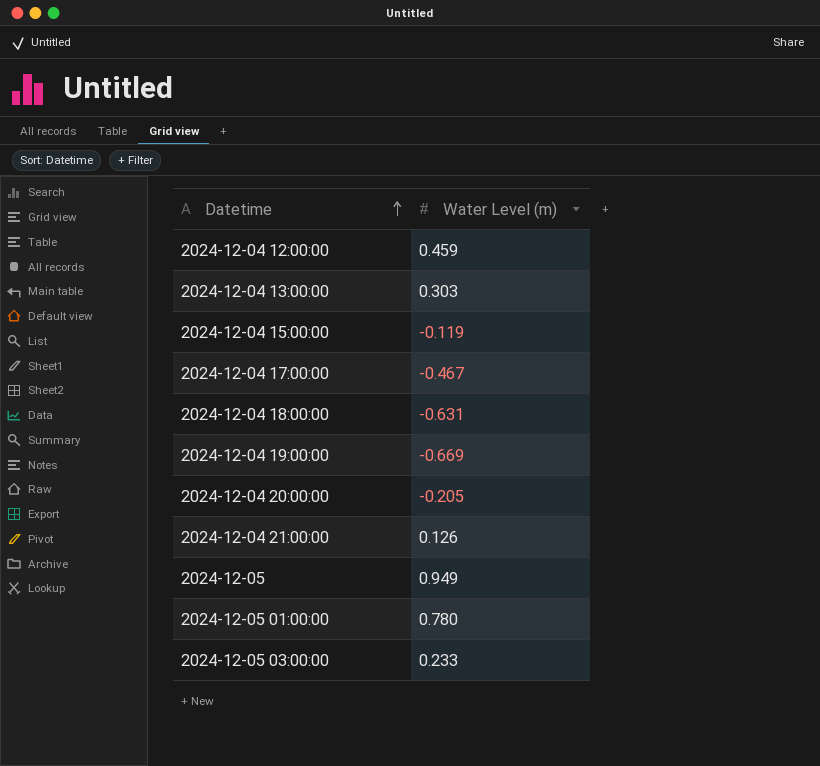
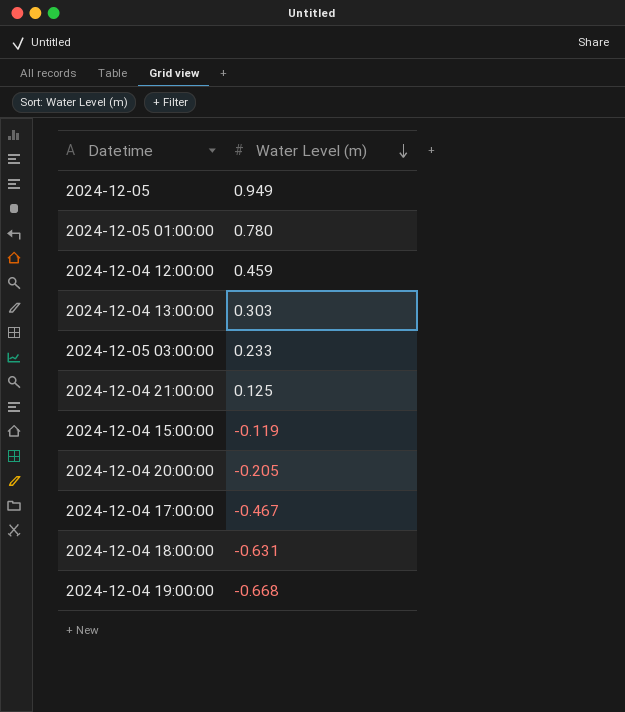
row order: Datetime ascending -> Water Level (m) descending
2024-12-04 21:00:00 | Water Level (m): 0.126 -> 0.125
2024-12-04 19:00:00 | Water Level (m): -0.669 -> -0.668

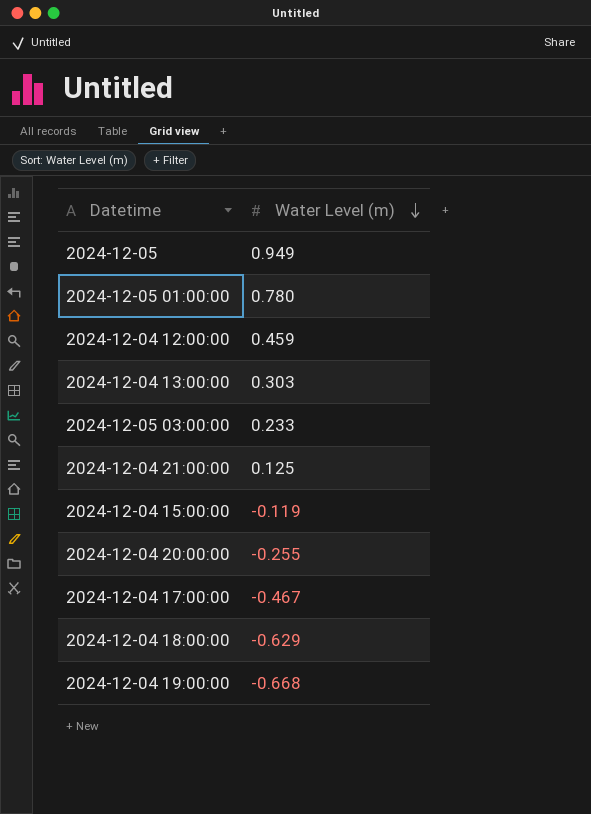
2024-12-04 20:00:00 | Water Level (m): -0.205 -> -0.255
2024-12-04 18:00:00 | Water Level (m): -0.631 -> -0.629

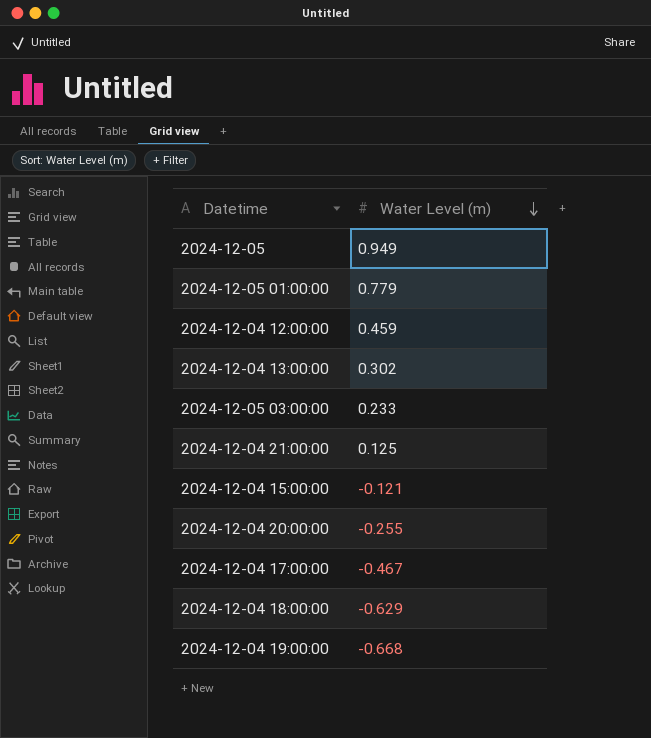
2024-12-05 01:00:00 | Water Level (m): 0.780 -> 0.779
2024-12-04 13:00:00 | Water Level (m): 0.303 -> 0.302
2024-12-04 15:00:00 | Water Level (m): -0.119 -> -0.121

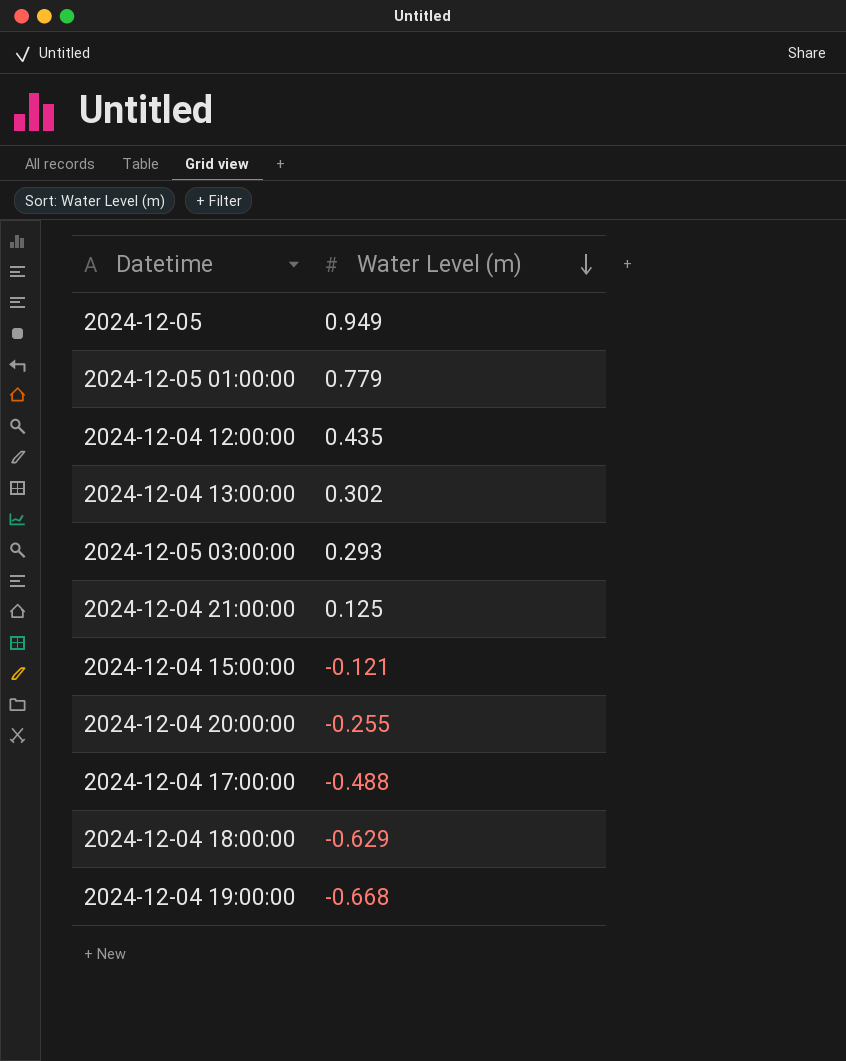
2024-12-04 12:00:00 | Water Level (m): 0.459 -> 0.435
2024-12-05 03:00:00 | Water Level (m): 0.233 -> 0.293
2024-12-04 17:00:00 | Water Level (m): -0.467 -> -0.488

